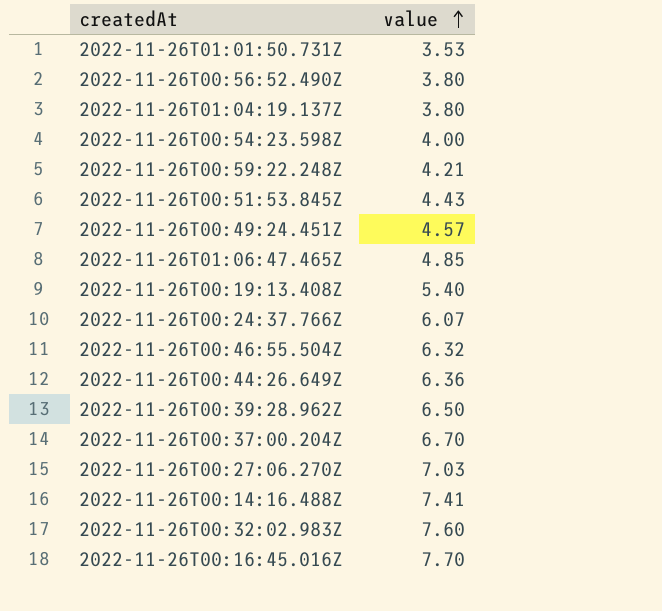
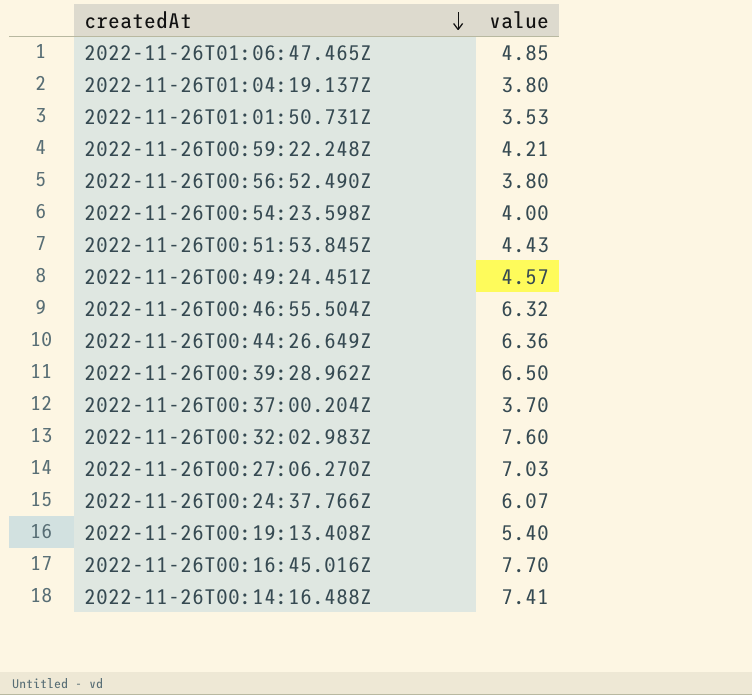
row order: value ascending -> createdAt descending
2022-11-26T00:37:00.204Z | value: 6.70 -> 3.70

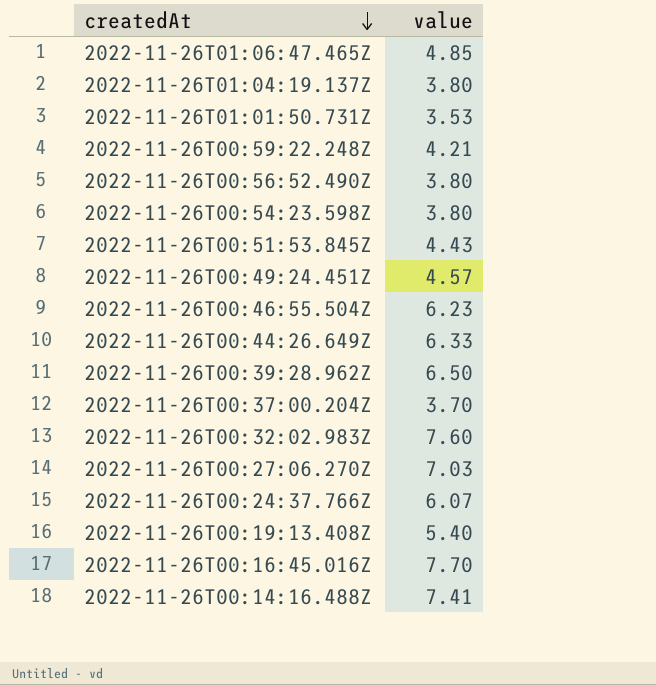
2022-11-26T00:54:23.598Z | value: 4.00 -> 3.80
2022-11-26T00:46:55.504Z | value: 6.32 -> 6.23
2022-11-26T00:44:26.649Z | value: 6.36 -> 6.33

